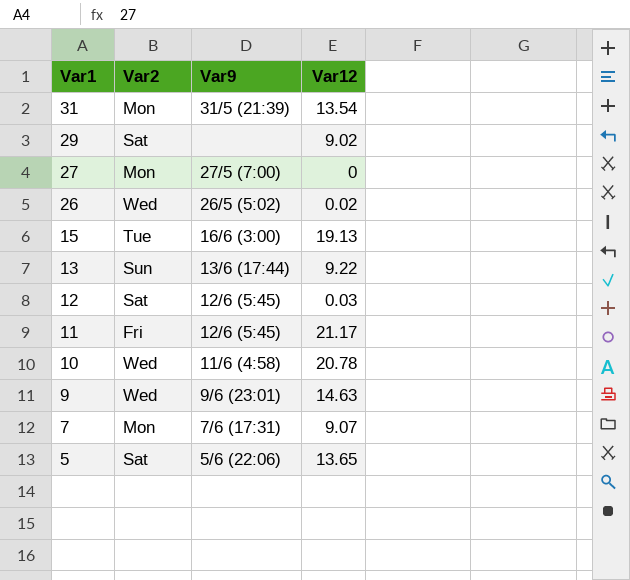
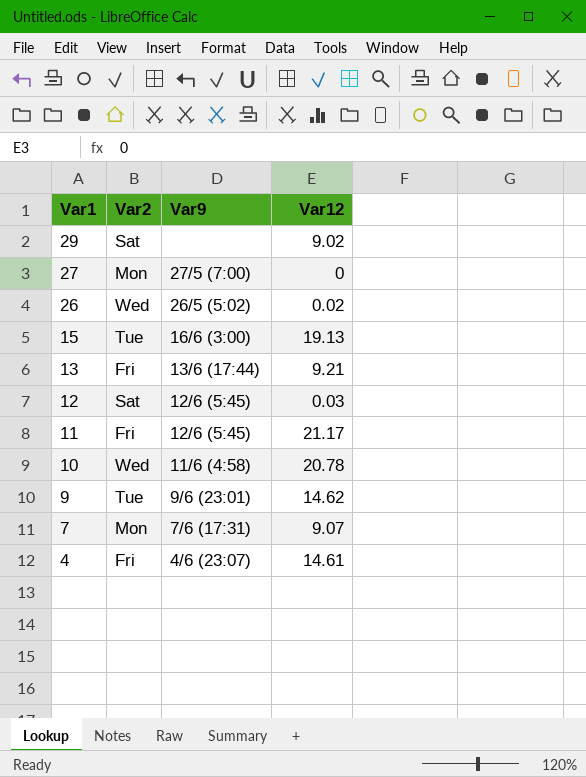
row 31: Mon | 31/5 (21:39) | 13.54 -> none
row 5: Sat | 5/6 (22:06) | 13.65 -> none
13 | Var2: Sun -> Fri
13 | Var12: 9.22 -> 9.21
9 | Var2: Wed -> Tue
9 | Var12: 14.63 -> 14.62
row 4: none -> Fri | 4/6 (23:07) | 14.61

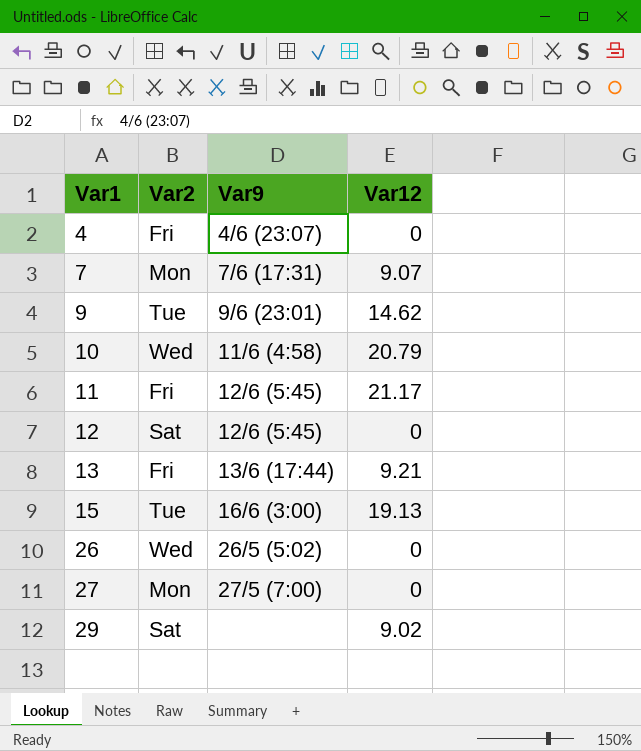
row order: Var1 descending -> Var1 ascending
4 | Var12: 14.61 -> 0
10 | Var12: 20.78 -> 20.79
12 | Var12: 0.03 -> 0
26 | Var12: 0.02 -> 0

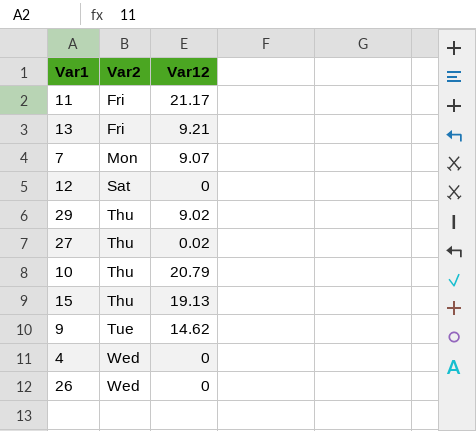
row order: Var1 ascending -> Var2 ascending
column Var9 | position: 3 -> none
29 | Var2: Sat -> Thu
27 | Var2: Mon -> Thu
27 | Var12: 0 -> 0.02
10 | Var2: Wed -> Thu
15 | Var2: Tue -> Thu
4 | Var2: Fri -> Wed

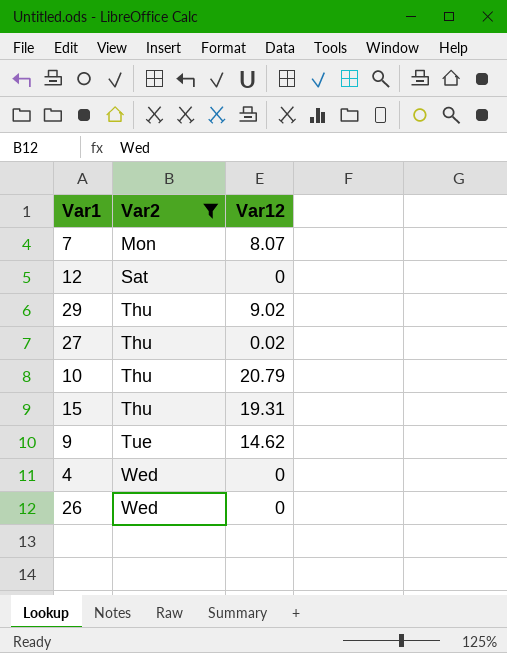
filter: none -> Var2 != Fri
7 | Var12: 9.07 -> 8.07
15 | Var12: 19.13 -> 19.31

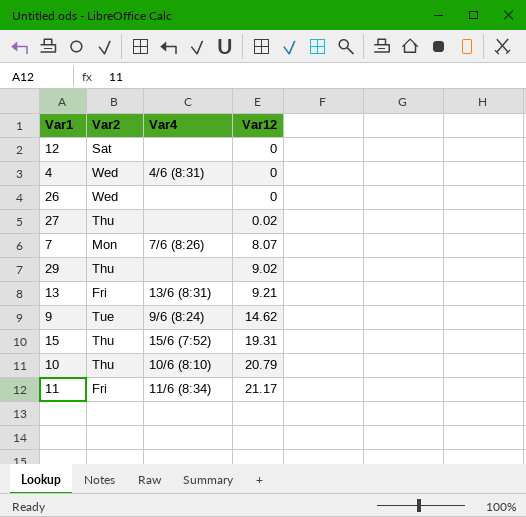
filter: Var2 != Fri -> none
row order: Var2 ascending -> Var12 ascending
column Var4 | position: none -> 3

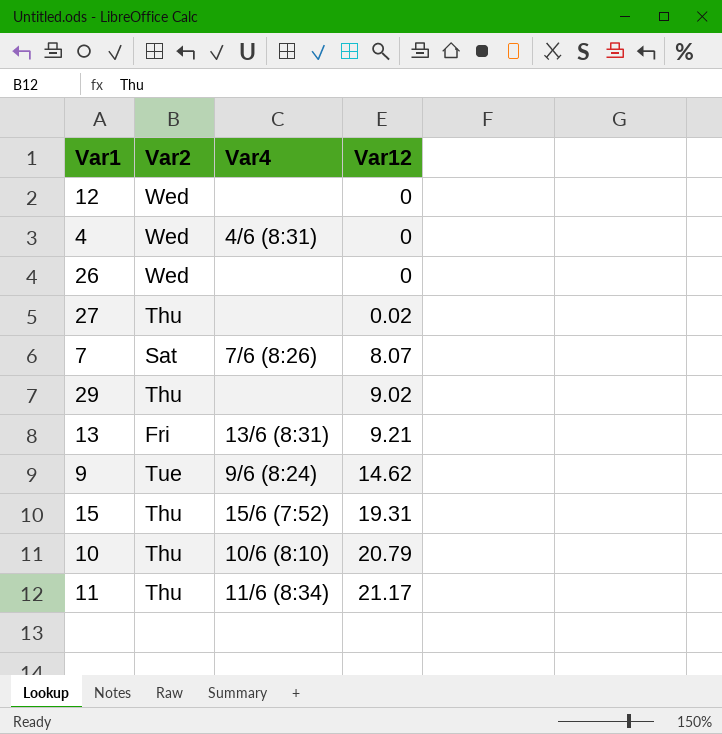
12 | Var2: Sat -> Wed
7 | Var2: Mon -> Sat
11 | Var2: Fri -> Thu

